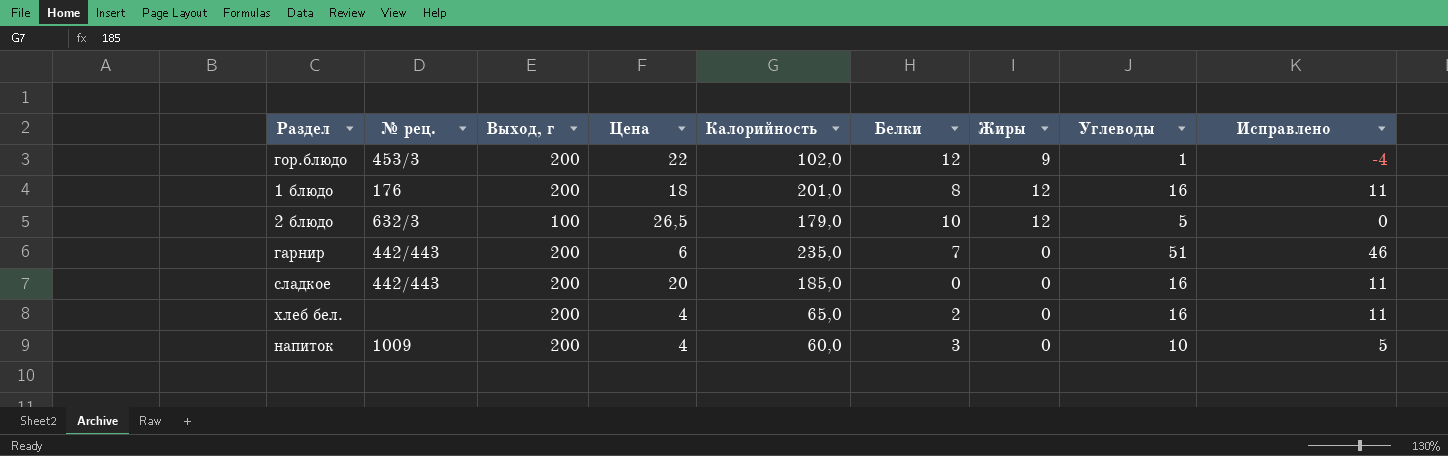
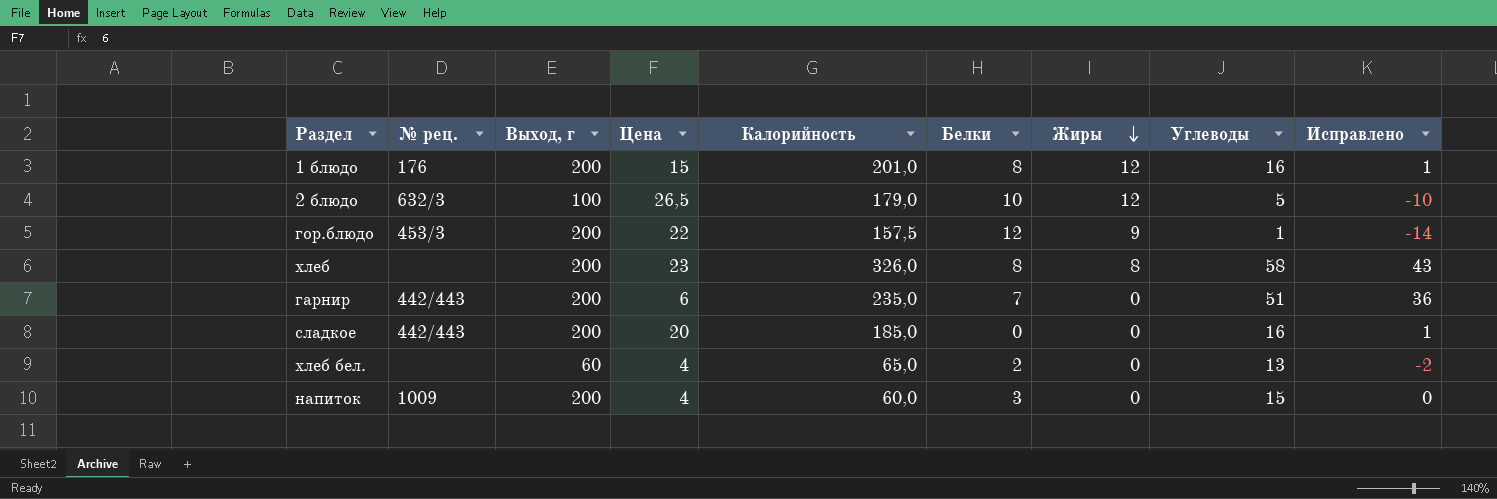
row order: none -> Жиры descending
column Исправлено | formula: [Углеводы] - 5 -> [Углеводы] - 15
1 блюдо | Цена: 18 -> 15
гор.блюдо | Калорийность: 102,0 -> 157,5
row хлеб: none -> none | 200 | 23 | 326,0 | 8 | 8 | 58 | 43
хлеб бел. | Выход, г: 200 -> 60
хлеб бел. | Углеводы: 16 -> 13
напиток | Углеводы: 10 -> 15

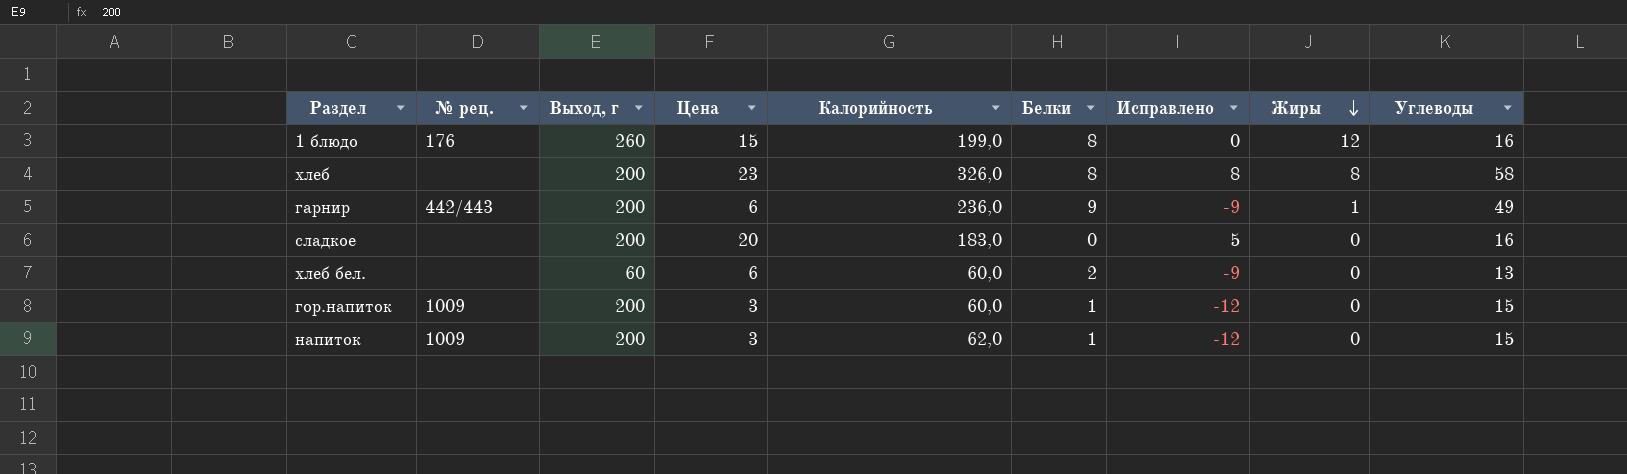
column Исправлено | formula: [Углеводы] - 15 -> [Цена] - 15
column Исправлено | position: 9 -> 7
row 2 блюдо: 632/3 | 100 | 26,5 | 179,0 | 10 | 12 | 5 | -10 -> none
row гор.блюдо: 453/3 | 200 | 22 | 157,5 | 12 | 9 | 1 | -14 -> none
1 блюдо | Выход, г: 200 -> 260
1 блюдо | Калорийность: 201,0 -> 199,0
гарнир | Калорийность: 235,0 -> 236,0
гарнир | Белки: 7 -> 9
гарнир | Жиры: 0 -> 1
гарнир | Углеводы: 51 -> 49
сладкое | № рец.: 442/443 -> none
сладкое | Калорийность: 185,0 -> 183,0
хлеб бел. | Цена: 4 -> 6
хлеб бел. | Калорийность: 65,0 -> 60,0
row гор.напиток: none -> 1009 | 200 | 3 | 60,0 | 1 | -12 | 0 | 15
напиток | Цена: 4 -> 3
напиток | Калорийность: 60,0 -> 62,0
напиток | Белки: 3 -> 1

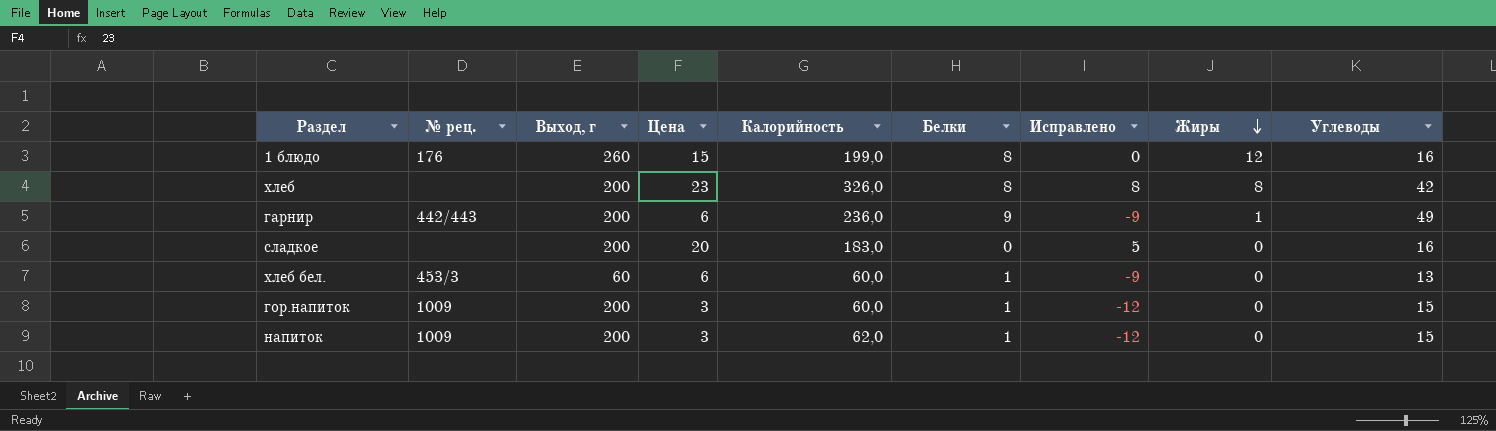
хлеб | Углеводы: 58 -> 42
хлеб бел. | № рец.: none -> 453/3
хлеб бел. | Белки: 2 -> 1

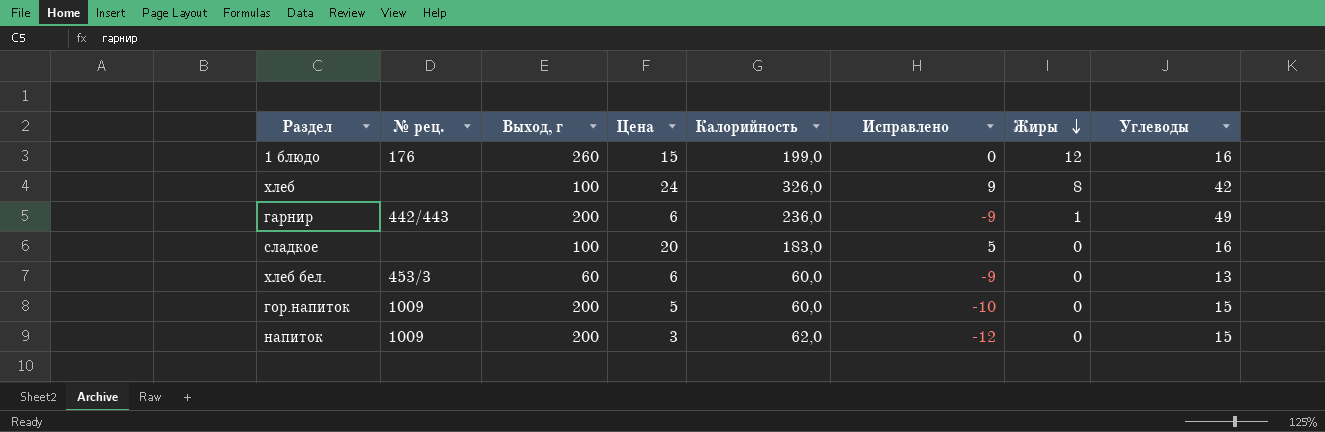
column Белки | position: 6 -> none
хлеб | Выход, г: 200 -> 100
хлеб | Цена: 23 -> 24
хлеб | Исправлено: 8 -> 9
сладкое | Выход, г: 200 -> 100
гор.напиток | Цена: 3 -> 5
гор.напиток | Исправлено: -12 -> -10

